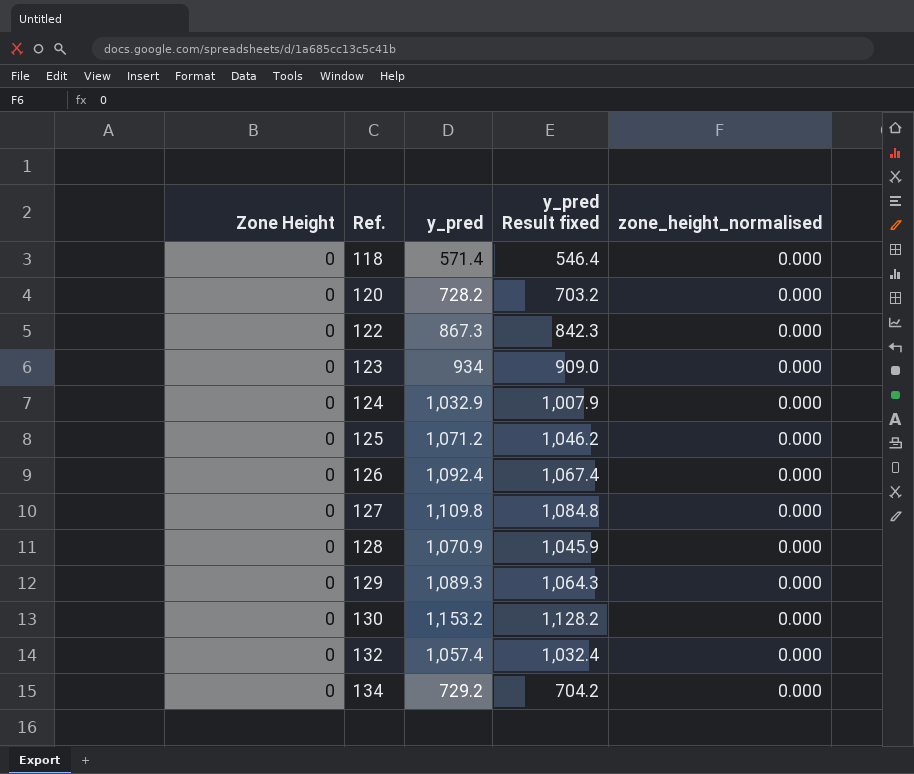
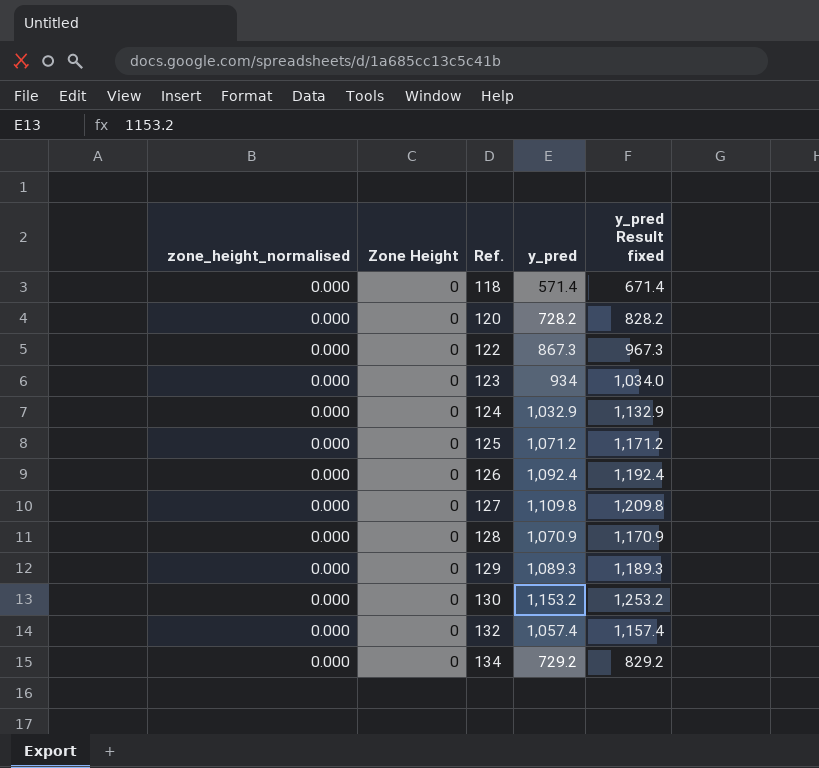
column zone_height_normalised | position: 5 -> 1
column y_pred Result fixed | formula: [y_pred] - 25 -> [y_pred] + 100

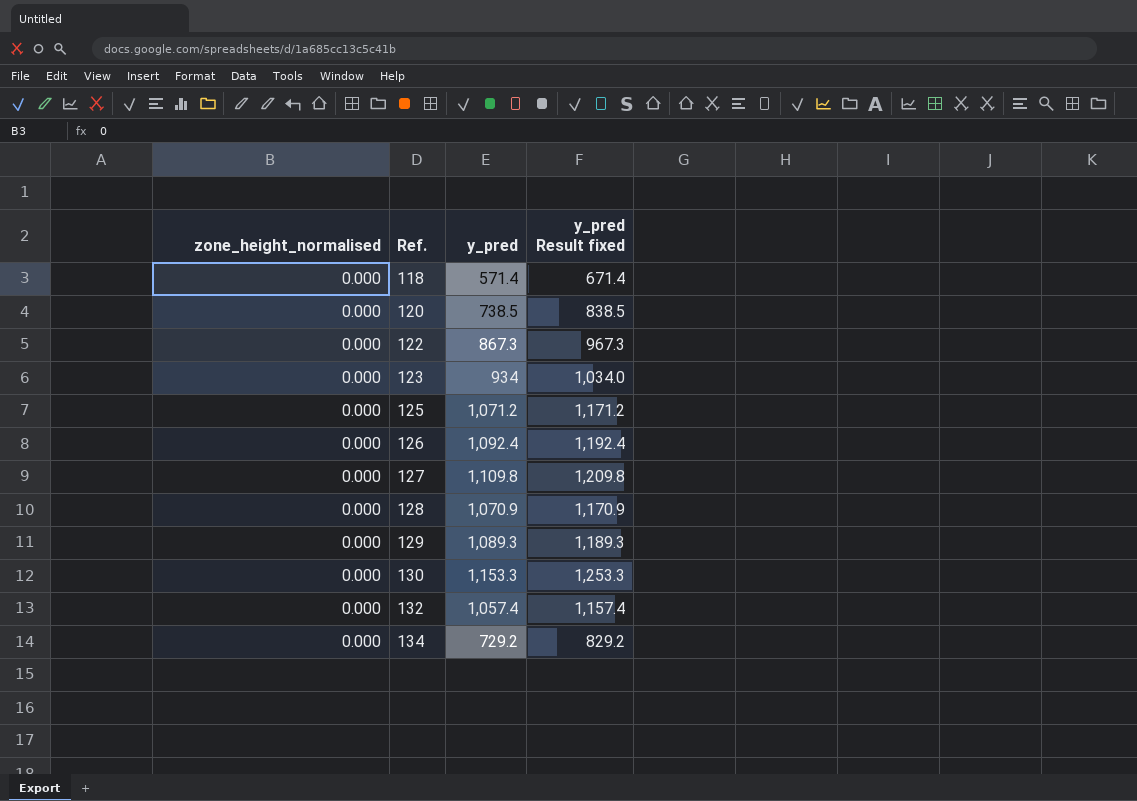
column Zone Height | position: 2 -> none
row 124: 0.000 | 0 | 1,032.9 | 1,132.9 -> none
120 | y_pred: 728.2 -> 738.5
120 | y_pred Result fixed: 828.2 -> 838.5
130 | y_pred: 1,153.2 -> 1,153.3
130 | y_pred Result fixed: 1,253.2 -> 1,253.3

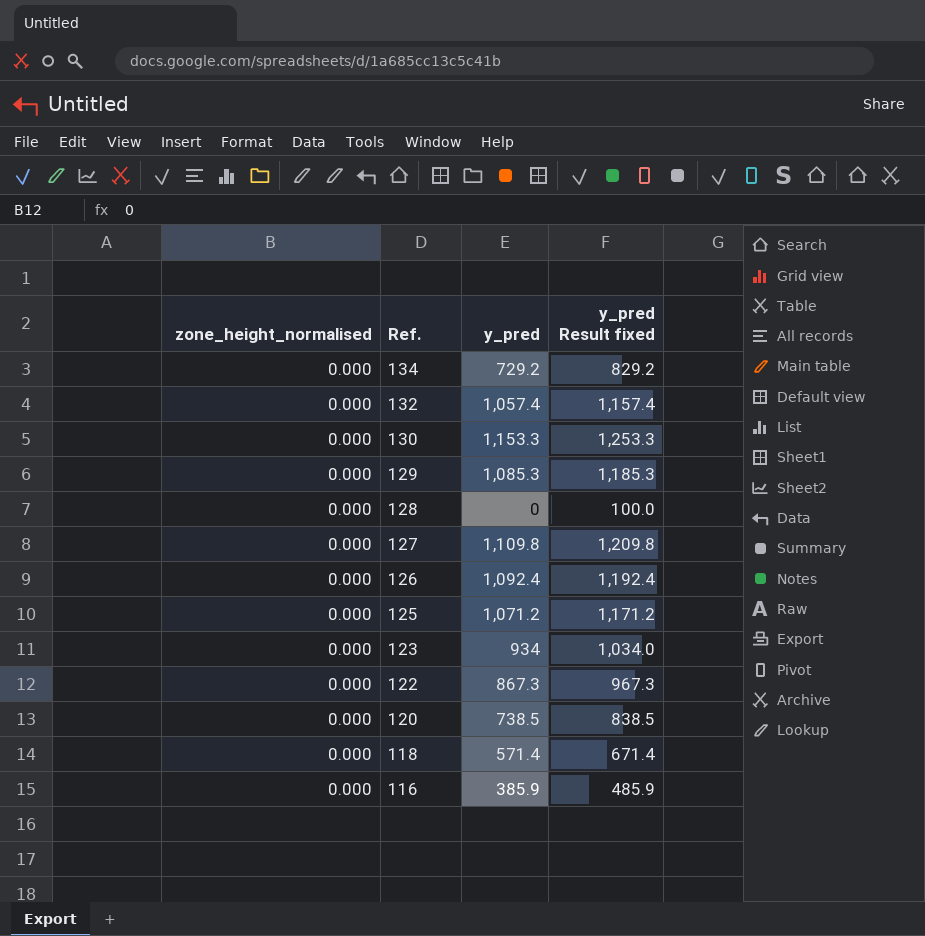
row order: Ref. ascending -> Ref. descending
129 | y_pred: 1,089.3 -> 1,085.3
129 | y_pred Result fixed: 1,189.3 -> 1,185.3
128 | y_pred: 1,070.9 -> 0
128 | y_pred Result fixed: 1,170.9 -> 100.0
row 116: none -> 0.000 | 385.9 | 485.9

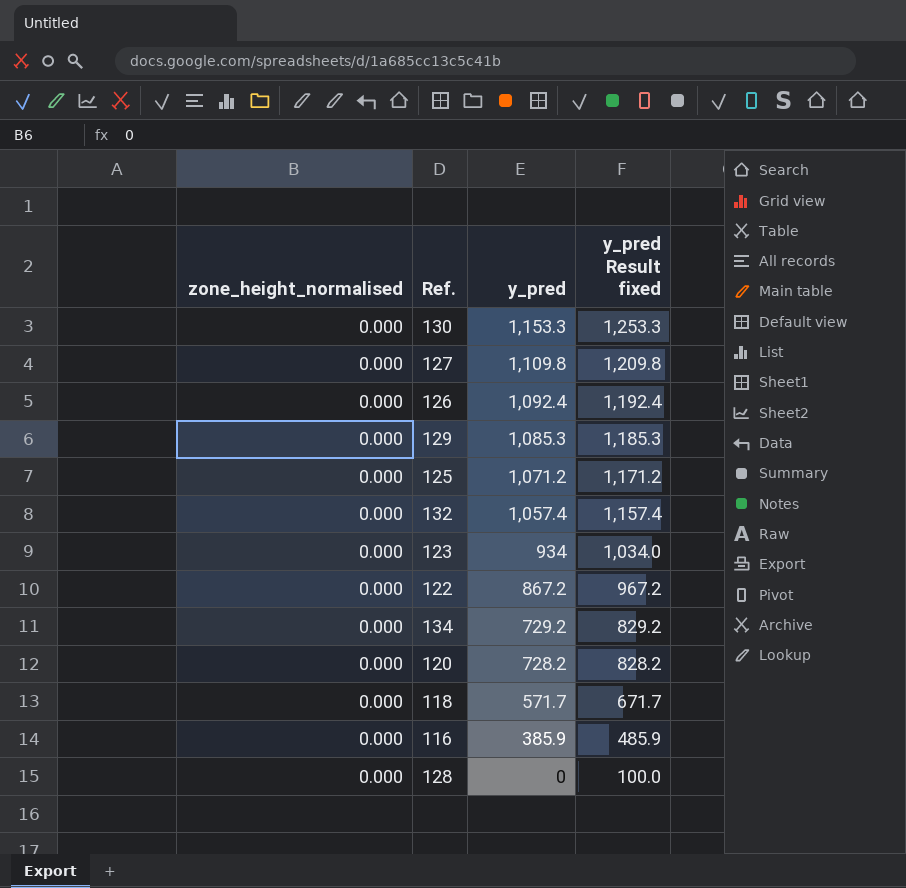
row order: Ref. descending -> y_pred descending
122 | y_pred: 867.3 -> 867.2
122 | y_pred Result fixed: 967.3 -> 967.2
120 | y_pred: 738.5 -> 728.2
120 | y_pred Result fixed: 838.5 -> 828.2
118 | y_pred: 571.4 -> 571.7
118 | y_pred Result fixed: 671.4 -> 671.7

